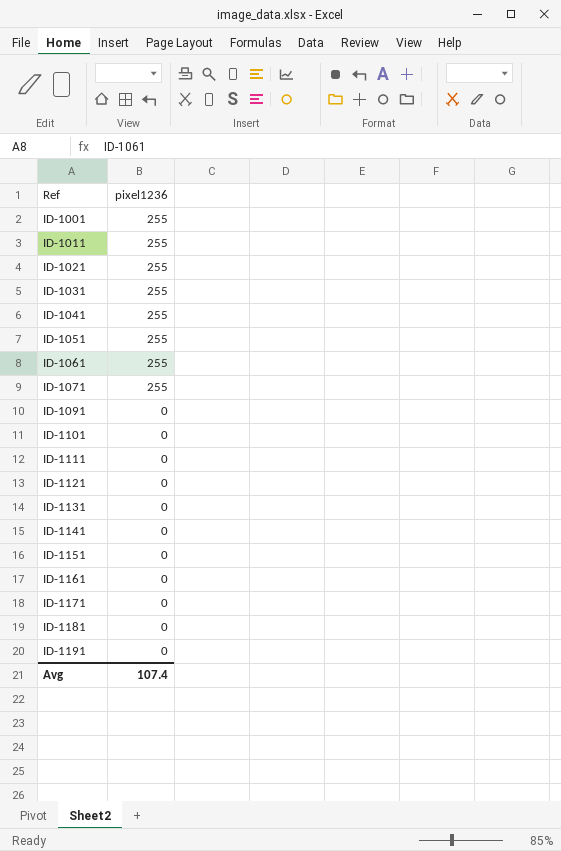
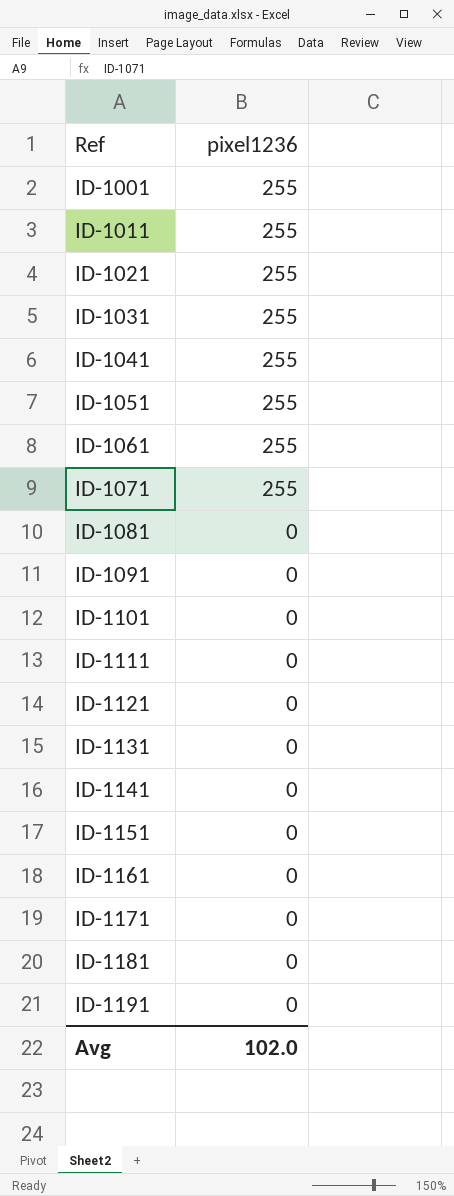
row ID-1081: none -> 0
Avg | pixel1236: 107.4 -> 102.0

